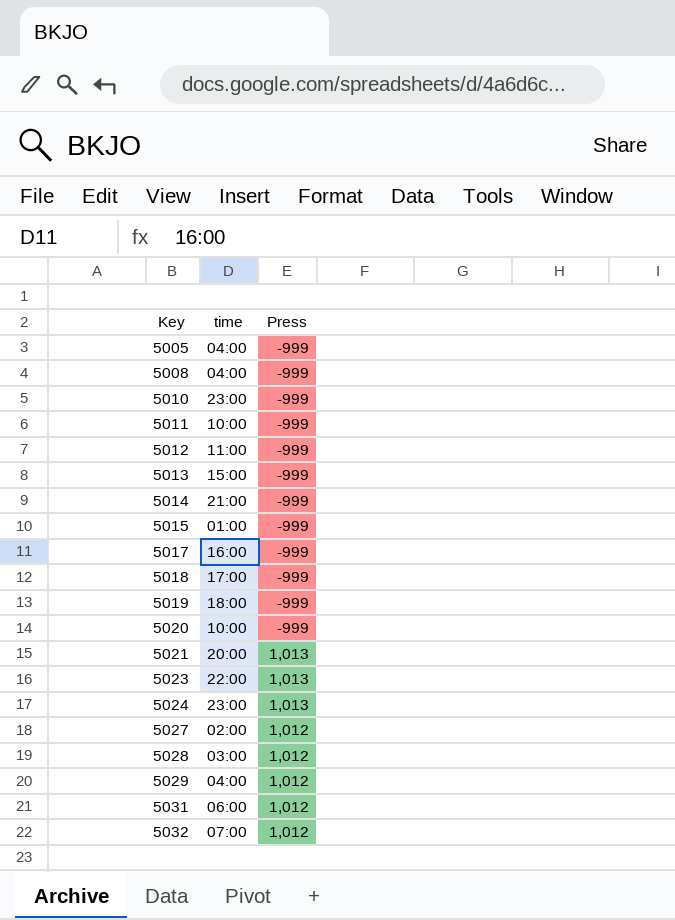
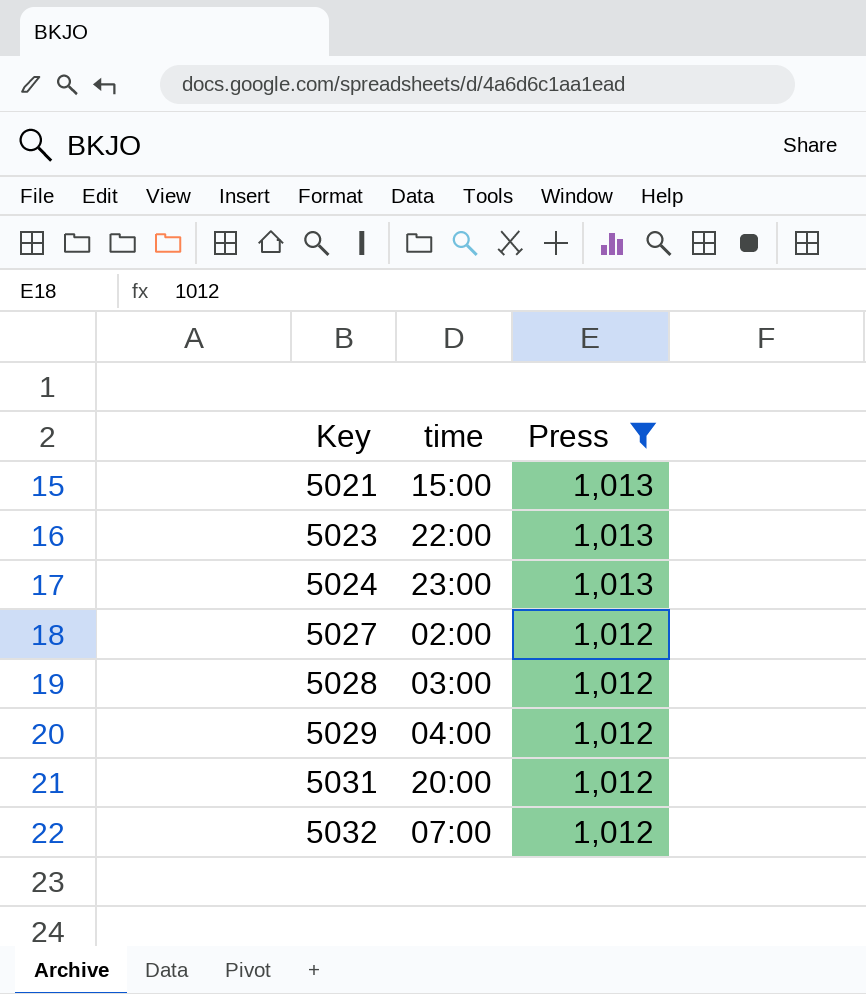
filter: none -> Press != -999
5021 | time: 20:00 -> 15:00
5031 | time: 06:00 -> 20:00

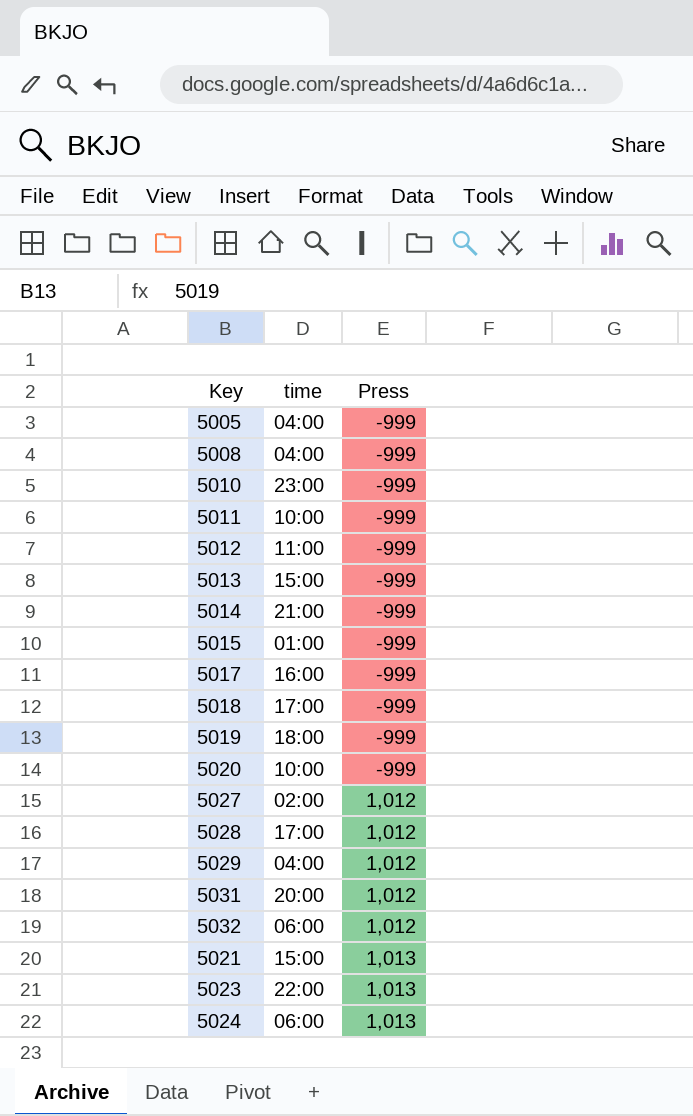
filter: Press != -999 -> none
row order: Key ascending -> Press ascending
5028 | time: 03:00 -> 17:00
5032 | time: 07:00 -> 06:00
5024 | time: 23:00 -> 06:00

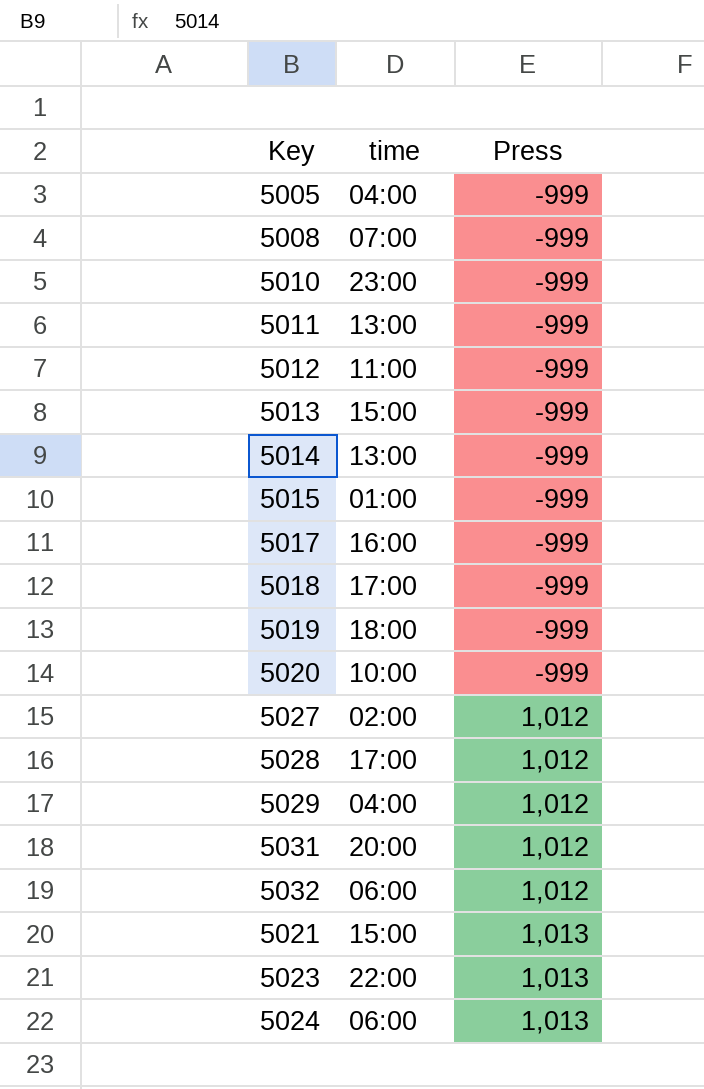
5008 | time: 04:00 -> 07:00
5011 | time: 10:00 -> 13:00
5014 | time: 21:00 -> 13:00

